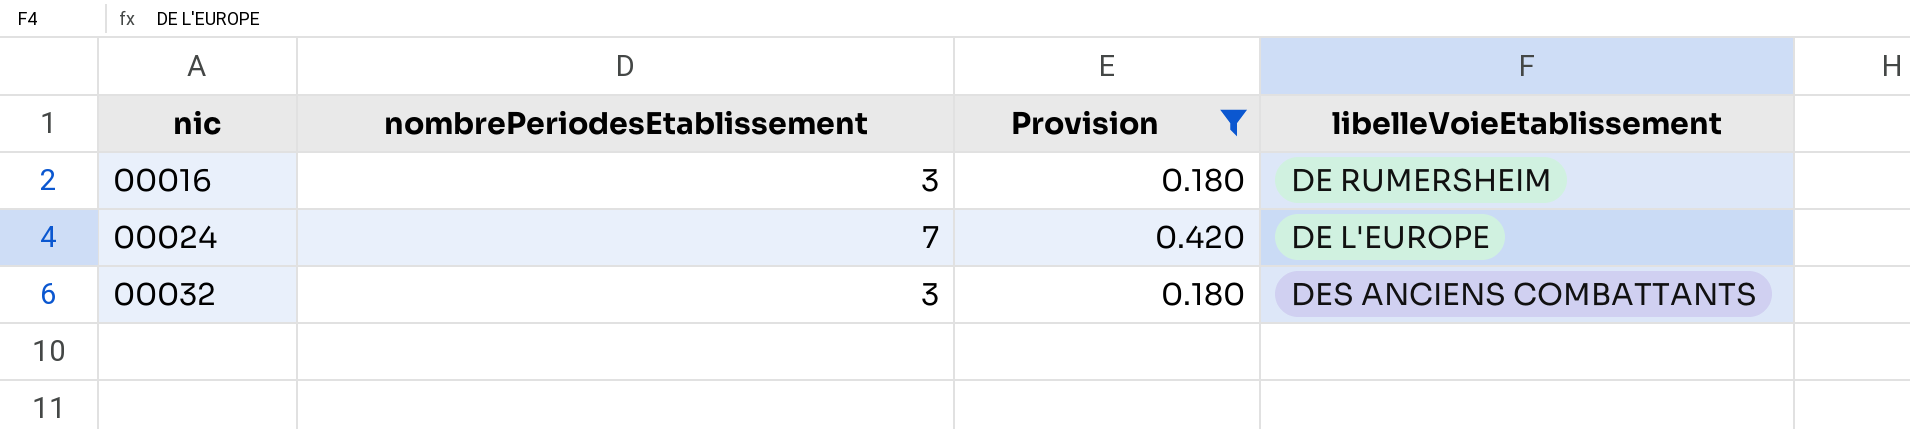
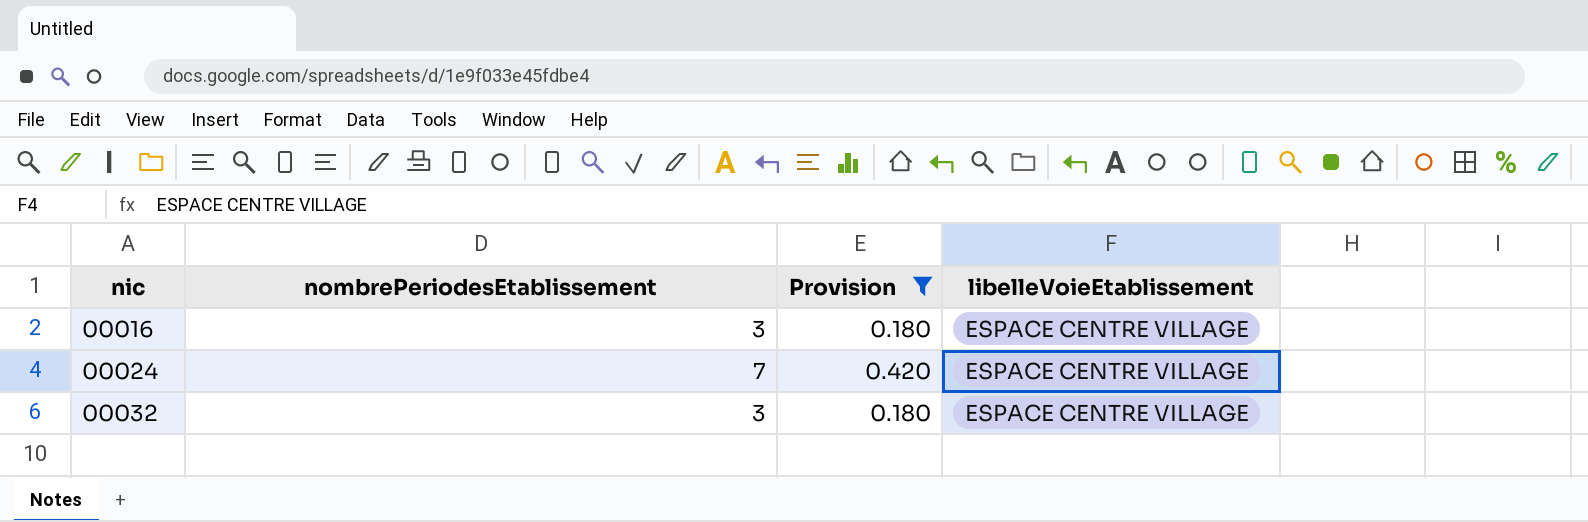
00016 | libelleVoieEtablissement: DE RUMERSHEIM -> ESPACE CENTRE VILLAGE
00024 | libelleVoieEtablissement: DE L'EUROPE -> ESPACE CENTRE VILLAGE
00032 | libelleVoieEtablissement: DES ANCIENS COMBATTANTS -> ESPACE CENTRE VILLAGE

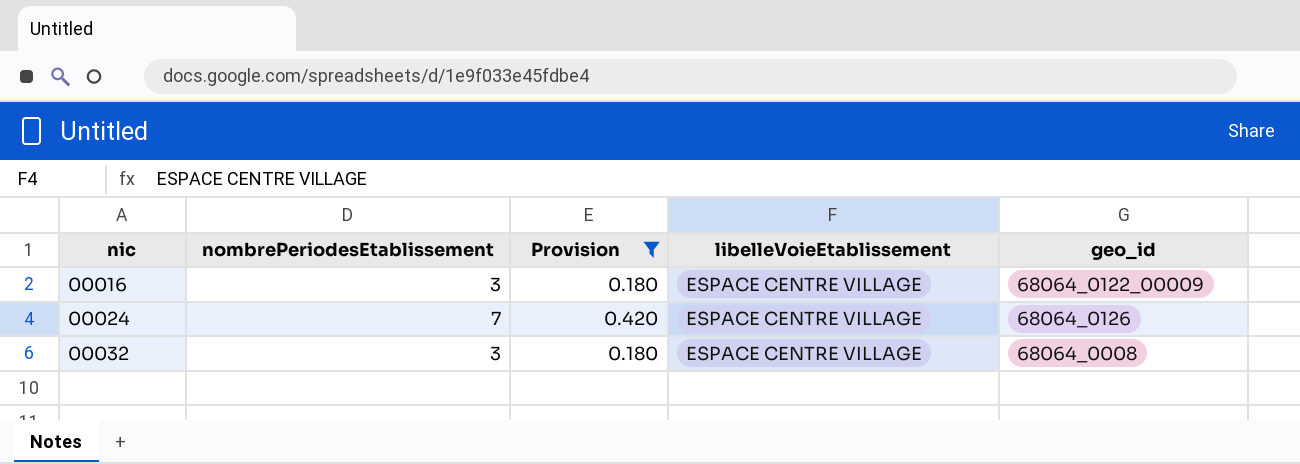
column geo_id | position: none -> 5

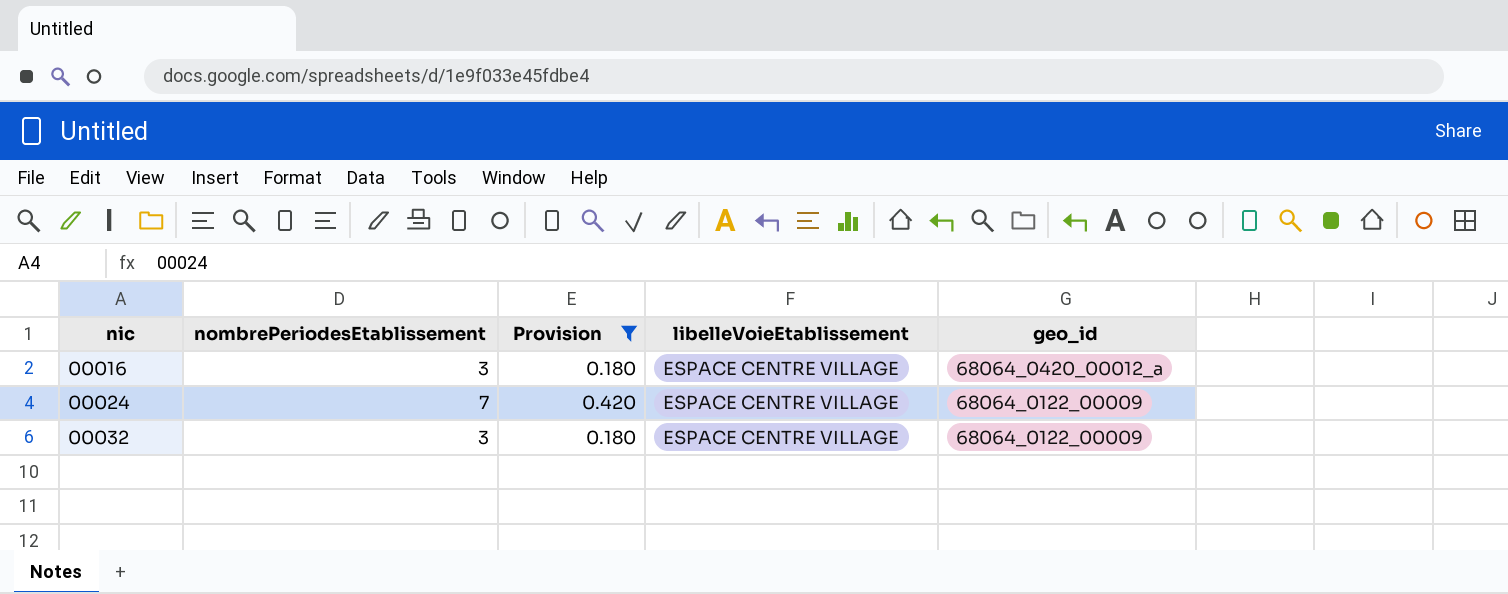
00016 | geo_id: 68064_0122_00009 -> 68064_0420_00012_a
00024 | geo_id: 68064_0126 -> 68064_0122_00009
00032 | geo_id: 68064_0008 -> 68064_0122_00009

